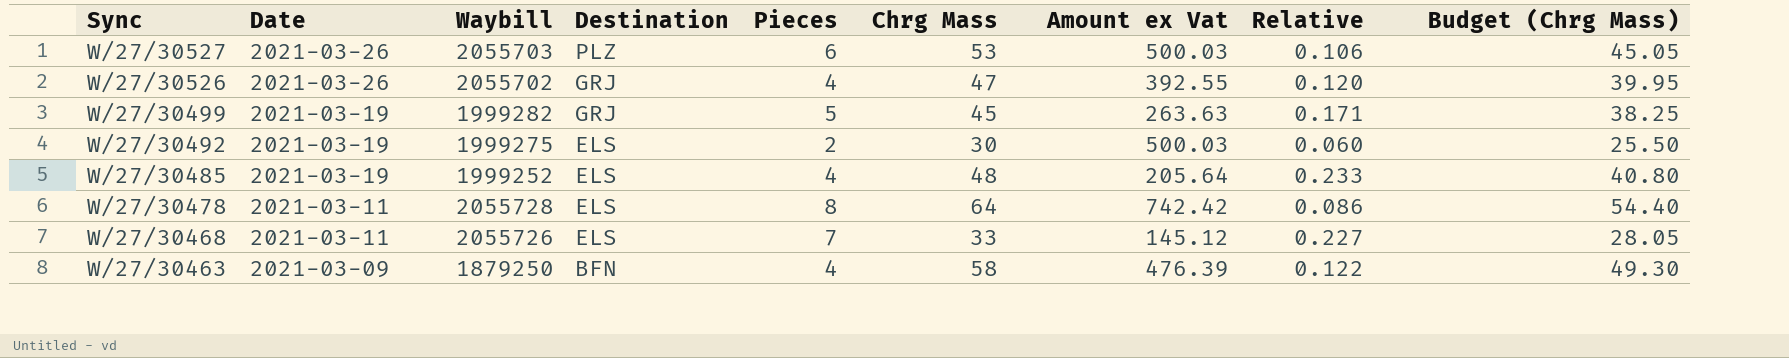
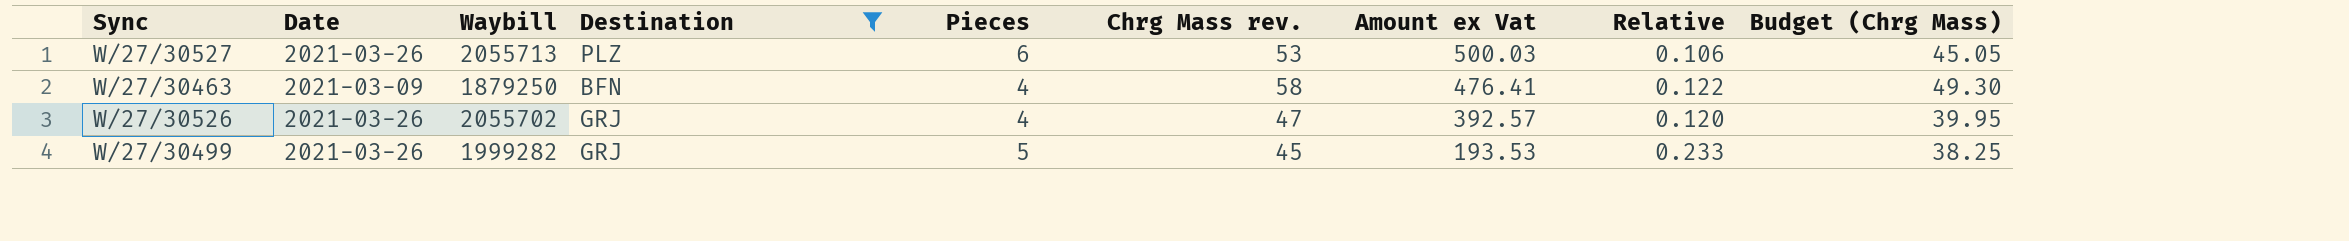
filter: none -> Destination != ELS
row order: Sync descending -> Amount ex Vat descending
column name: Chrg Mass -> Chrg Mass rev.
W/27/30527 | Waybill: 2055703 -> 2055713
W/27/30463 | Amount ex Vat: 476.39 -> 476.41
W/27/30526 | Amount ex Vat: 392.55 -> 392.57
W/27/30499 | Date: 2021-03-19 -> 2021-03-26
W/27/30499 | Amount ex Vat: 263.63 -> 193.53
W/27/30499 | Relative: 0.171 -> 0.233

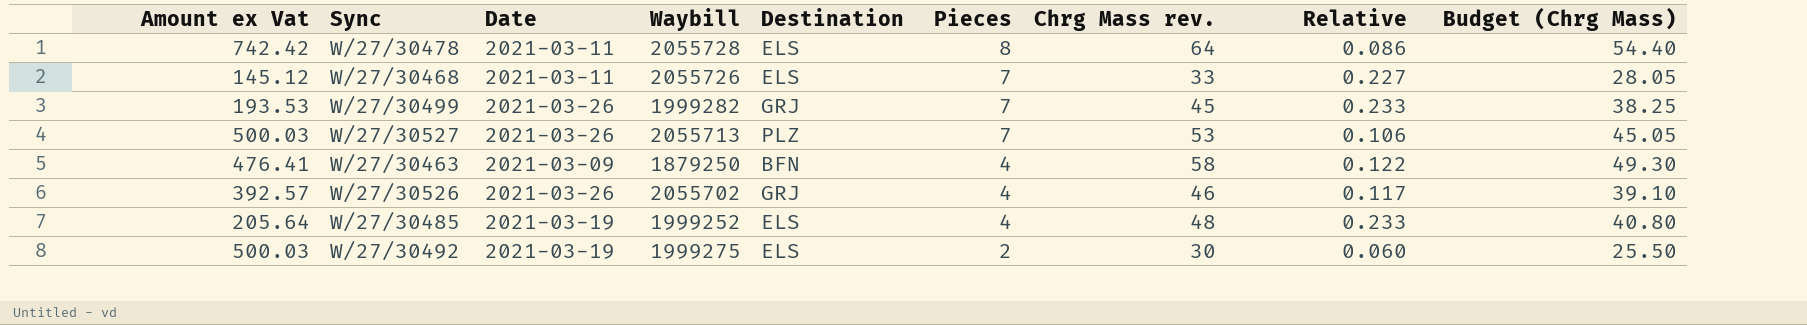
filter: Destination != ELS -> none
row order: Amount ex Vat descending -> Pieces descending
column Amount ex Vat | position: 7 -> 1
W/27/30499 | Pieces: 5 -> 7
W/27/30527 | Pieces: 6 -> 7
W/27/30526 | Chrg Mass rev.: 47 -> 46
W/27/30526 | Relative: 0.120 -> 0.117
W/27/30526 | Budget (Chrg Mass): 39.95 -> 39.10

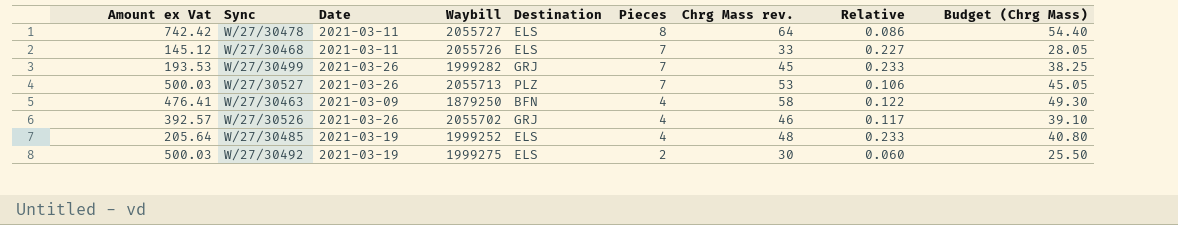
W/27/30478 | Waybill: 2055728 -> 2055727

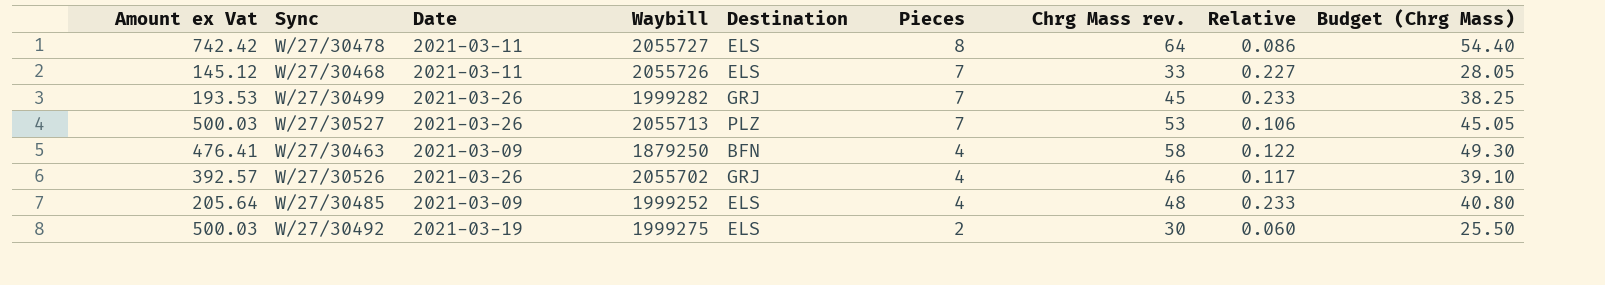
W/27/30485 | Date: 2021-03-19 -> 2021-03-09

